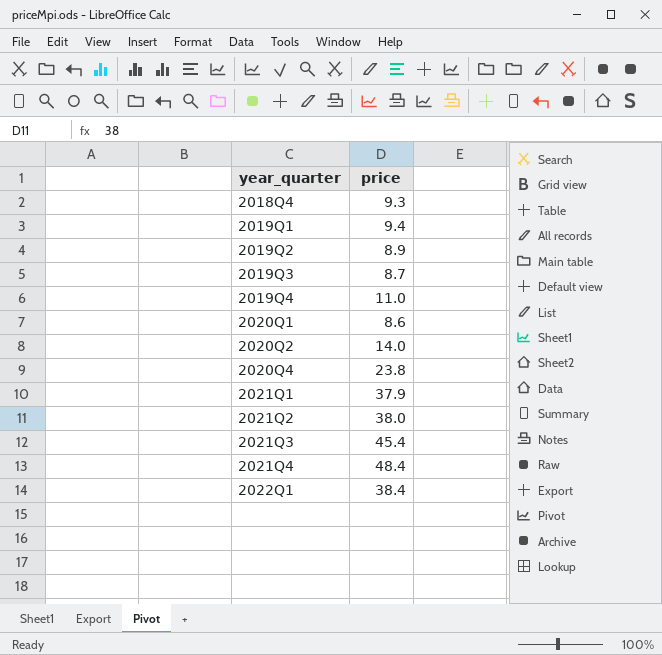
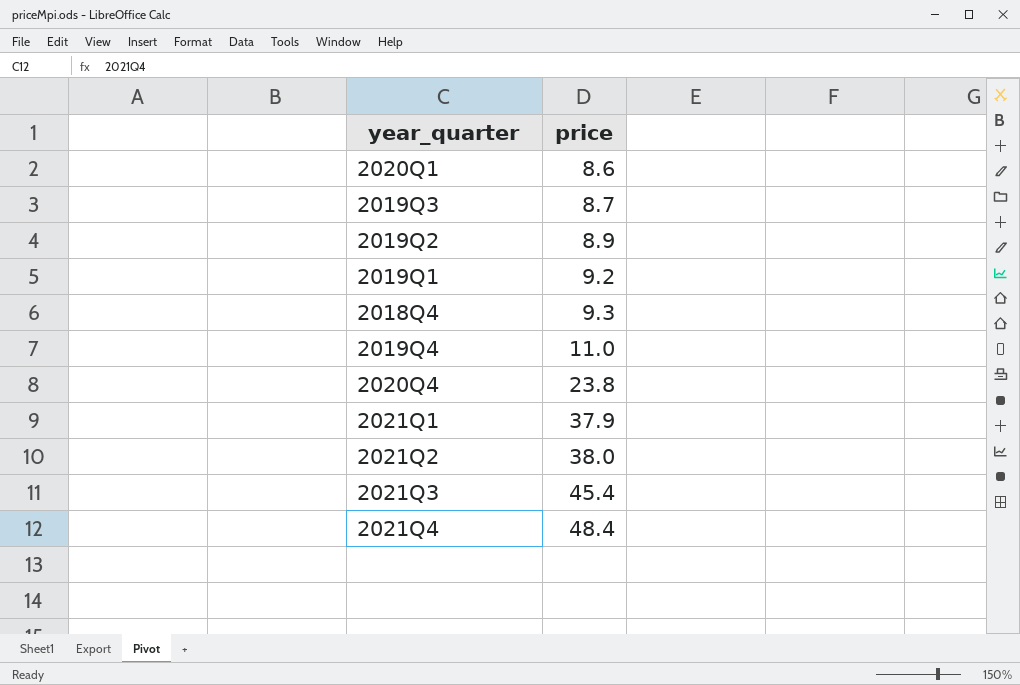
row order: year_quarter ascending -> price ascending
row 2020Q2: 14.0 -> none
row 2022Q1: 38.4 -> none
2019Q1 | price: 9.4 -> 9.2

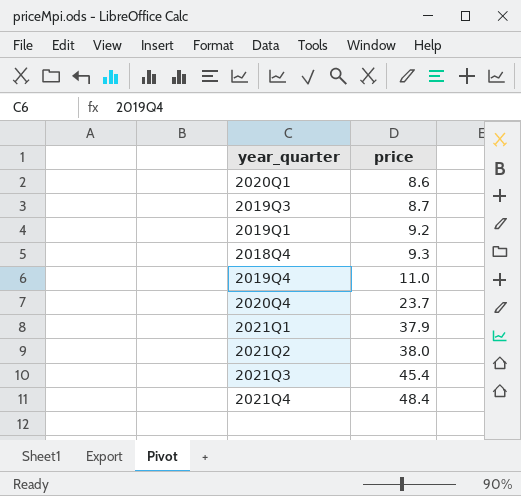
row 2019Q2: 8.9 -> none
2020Q4 | price: 23.8 -> 23.7

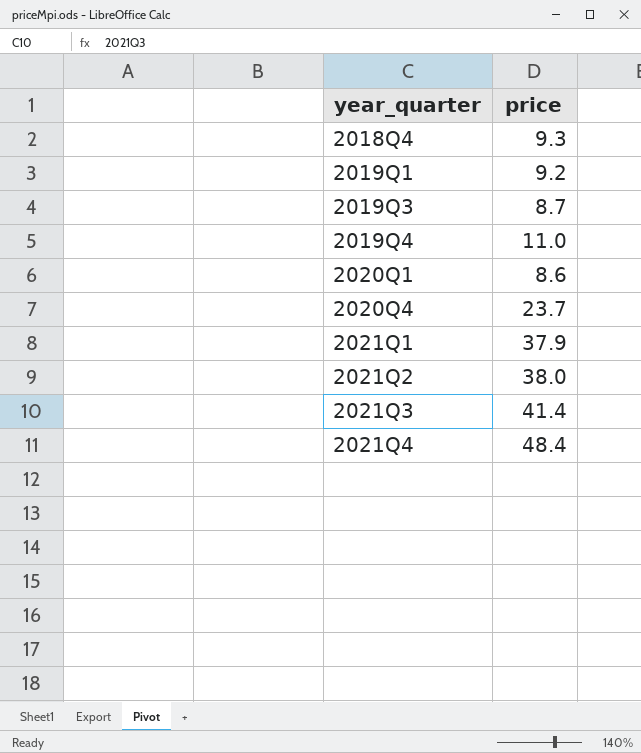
row order: price ascending -> year_quarter ascending
2021Q3 | price: 45.4 -> 41.4

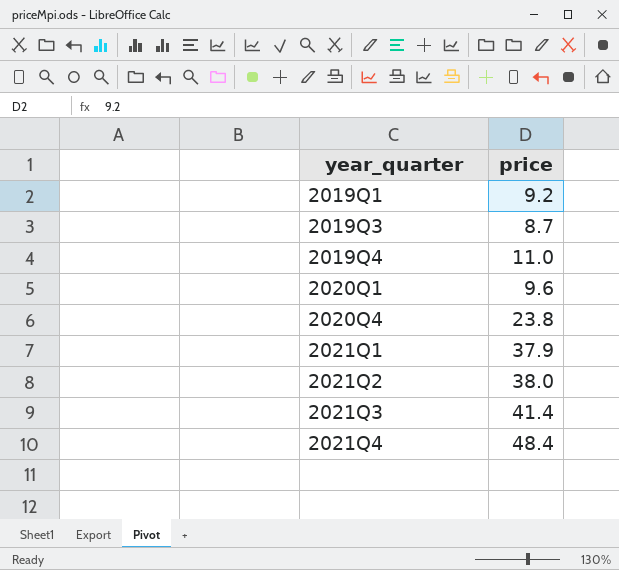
row 2018Q4: 9.3 -> none
2020Q1 | price: 8.6 -> 9.6
2020Q4 | price: 23.7 -> 23.8

